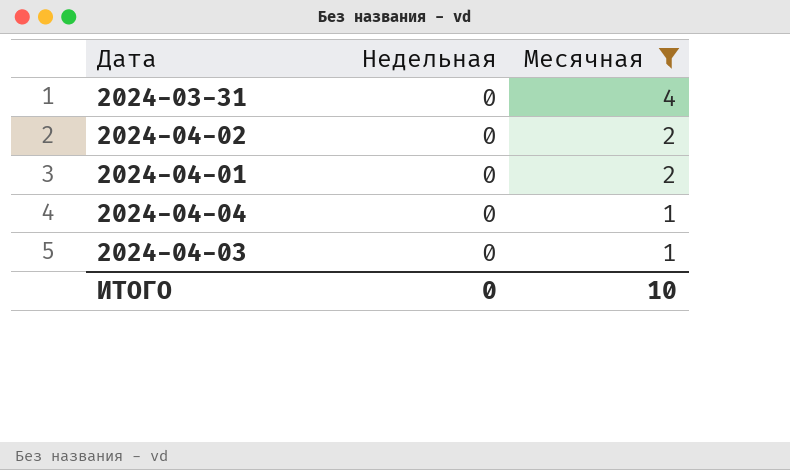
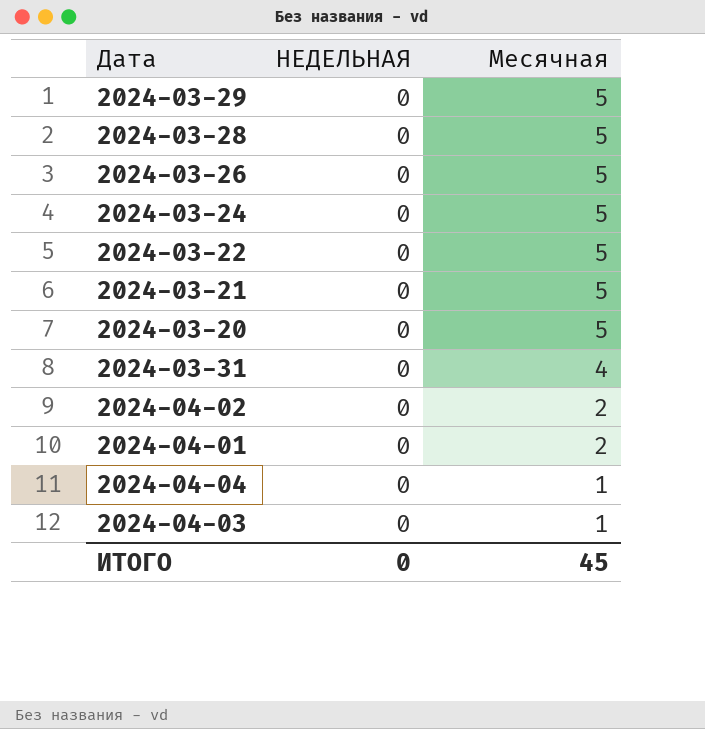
filter: Месячная != 5 -> none
column name: Недельная -> НЕДЕЛЬНАЯ
ИТОГО | Месячная: 10 -> 45

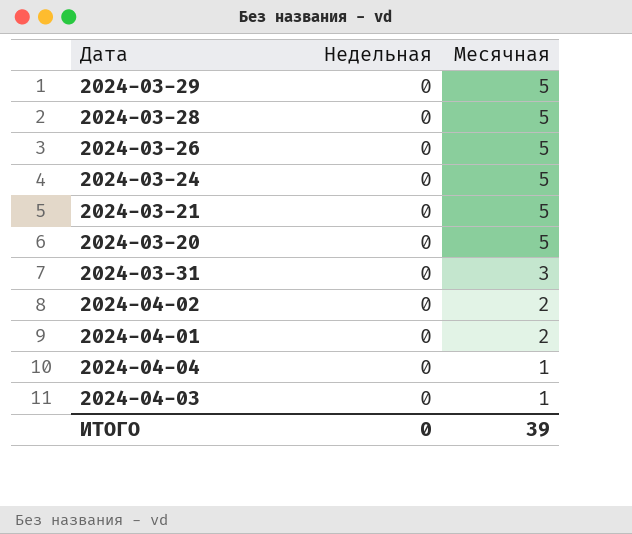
column name: НЕДЕЛЬНАЯ -> Недельная
row 2024-03-22: 0 | 5 -> none
2024-03-31 | Месячная: 4 -> 3
ИТОГО | Месячная: 45 -> 39

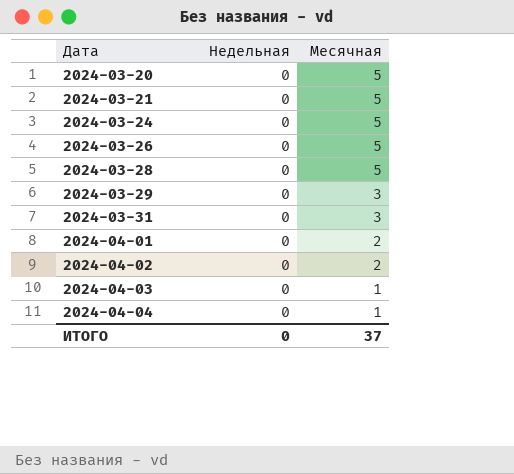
row order: Месячная descending -> Дата ascending
2024-03-29 | Месячная: 5 -> 3
ИТОГО | Месячная: 39 -> 37

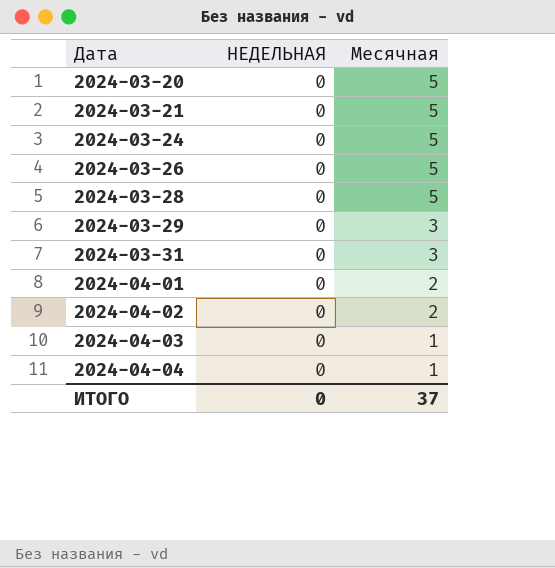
column name: Недельная -> НЕДЕЛЬНАЯ

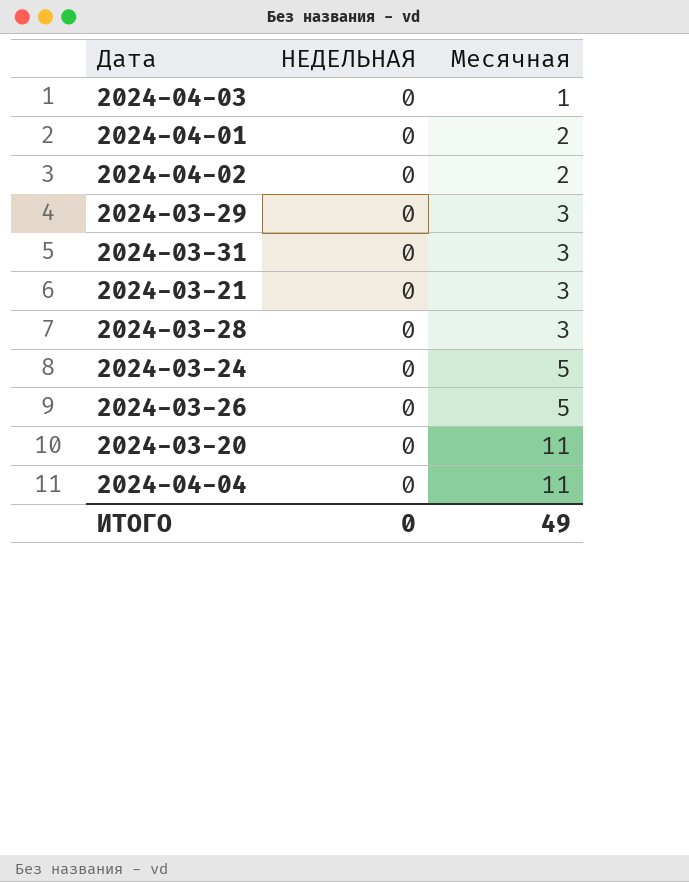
row order: Дата ascending -> Месячная ascending
2024-03-21 | Месячная: 5 -> 3
2024-03-28 | Месячная: 5 -> 3
2024-03-20 | Месячная: 5 -> 11
2024-04-04 | Месячная: 1 -> 11
ИТОГО | Месячная: 37 -> 49

